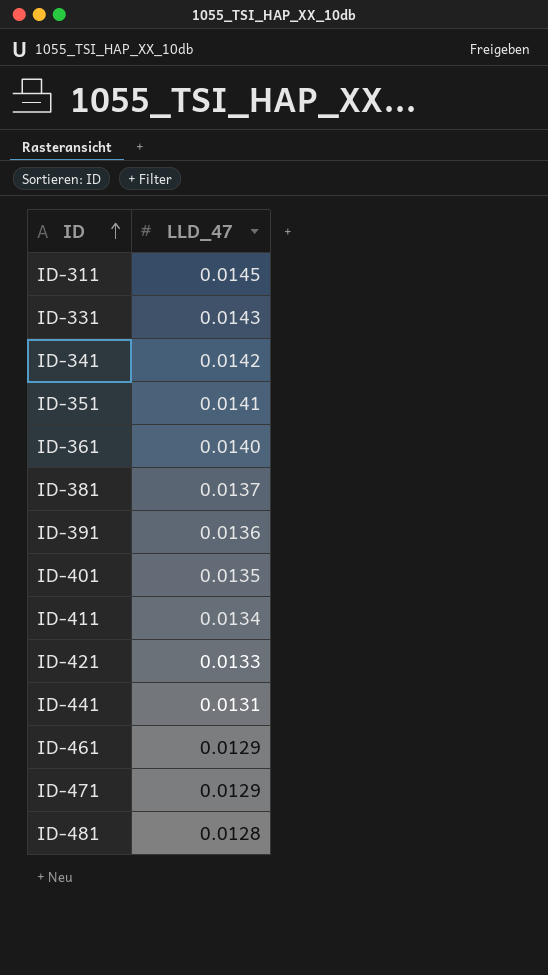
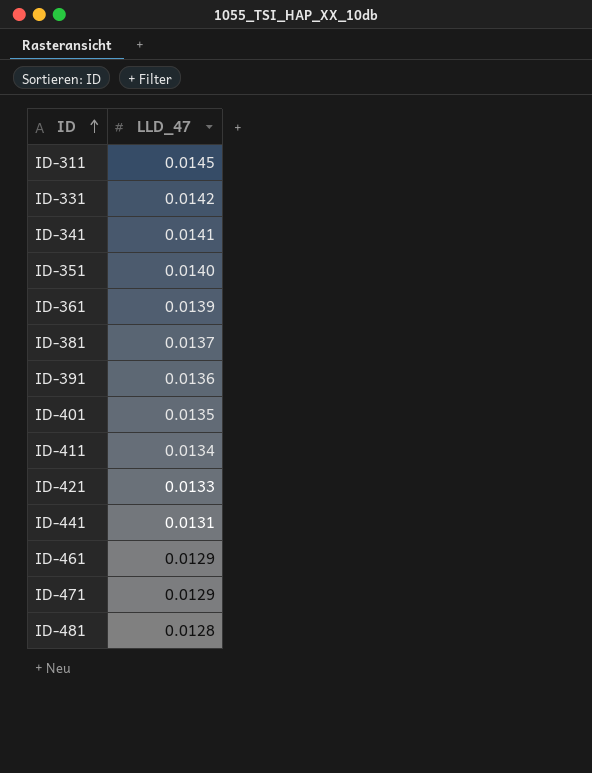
ID-331 | LLD_47: 0.0143 -> 0.0142
ID-341 | LLD_47: 0.0142 -> 0.0141
ID-351 | LLD_47: 0.0141 -> 0.0140
ID-361 | LLD_47: 0.0140 -> 0.0139

